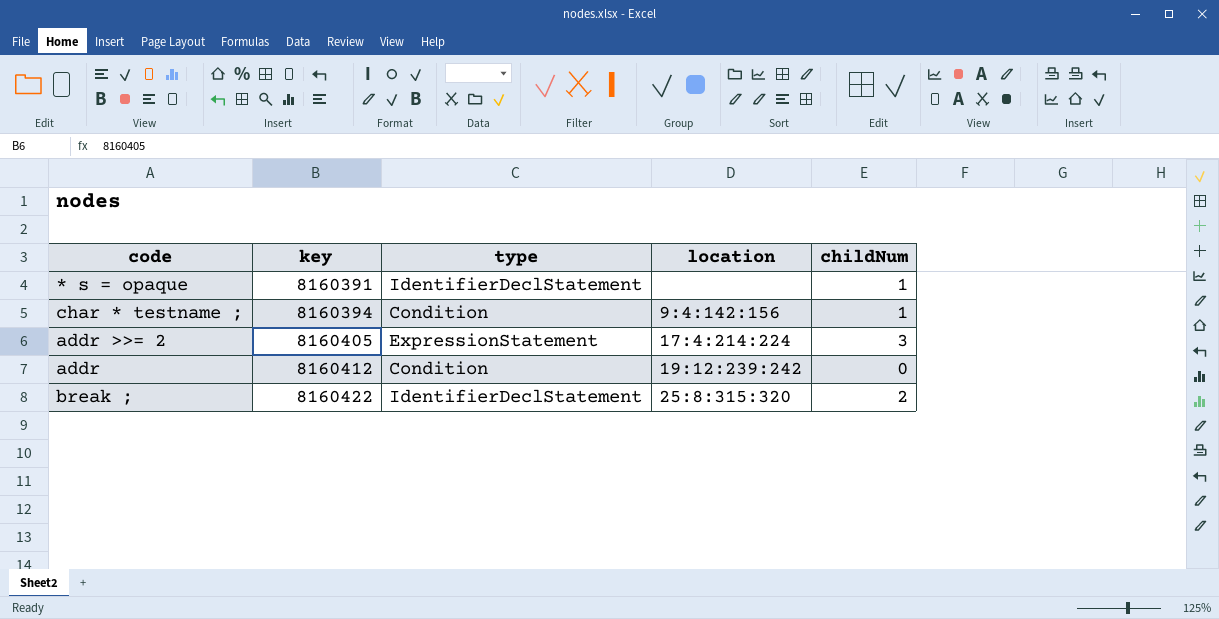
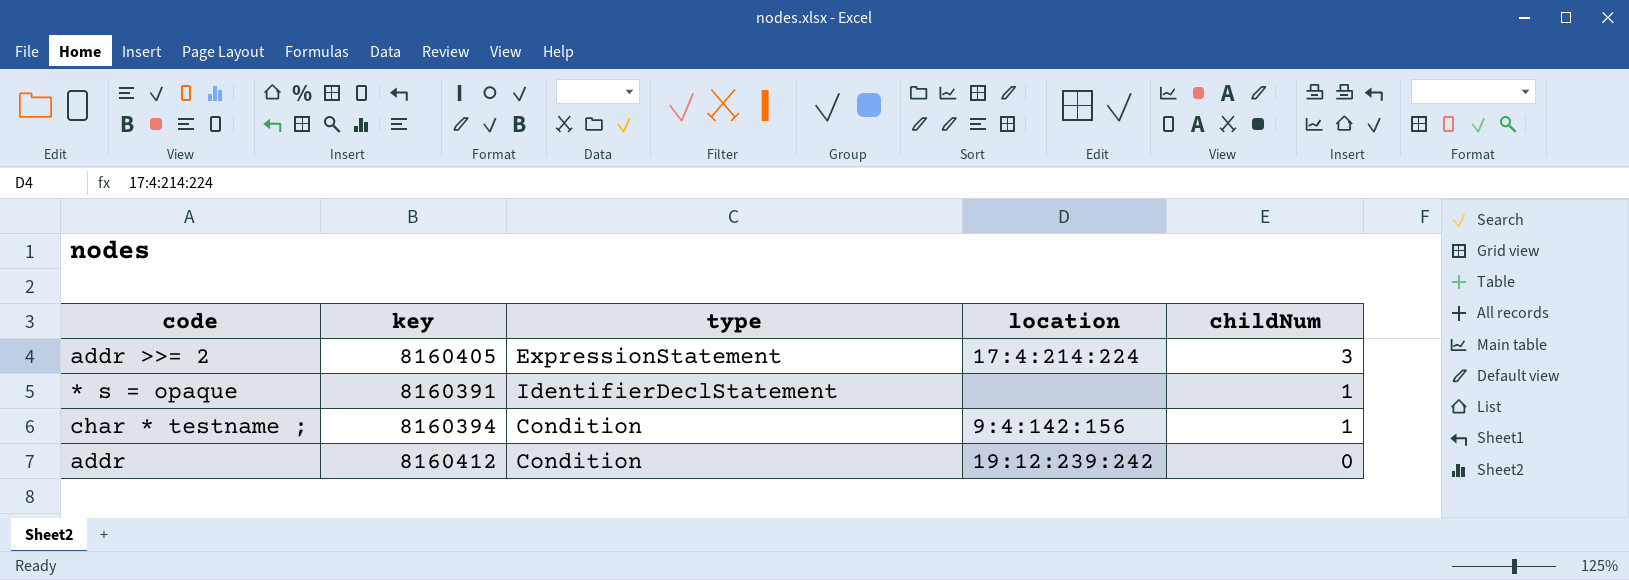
row order: key ascending -> childNum descending
row break ;: 8160422 | IdentifierDeclStatement | 25:8:315:320 | 2 -> none

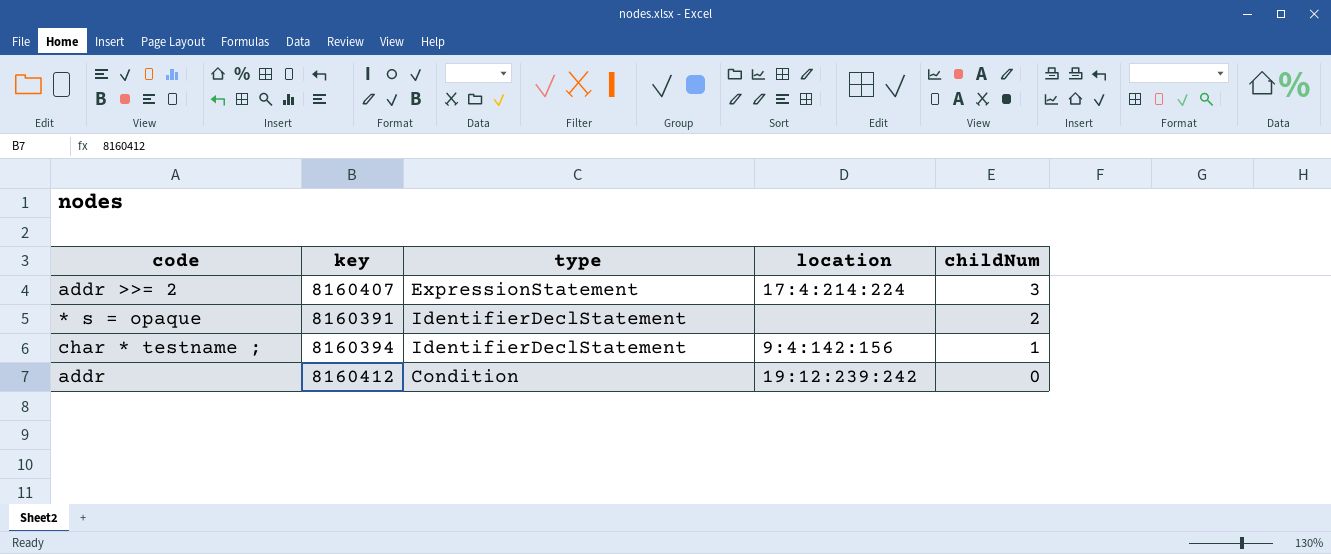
addr >>= 2 | key: 8160405 -> 8160407
* s = opaque | childNum: 1 -> 2
char * testname ; | type: Condition -> IdentifierDeclStatement

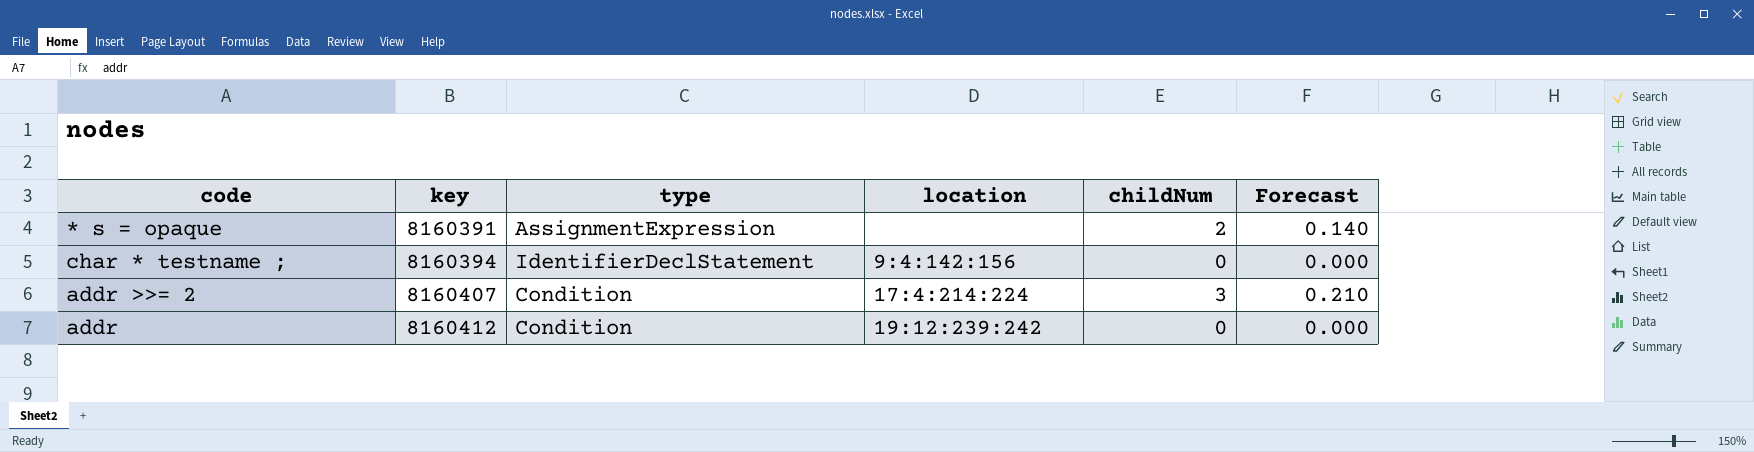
row order: childNum descending -> key ascending
column Forecast | formula: none -> [childNum] * 0.07
* s = opaque | type: IdentifierDeclStatement -> AssignmentExpression
char * testname ; | childNum: 1 -> 0
addr >>= 2 | type: ExpressionStatement -> Condition

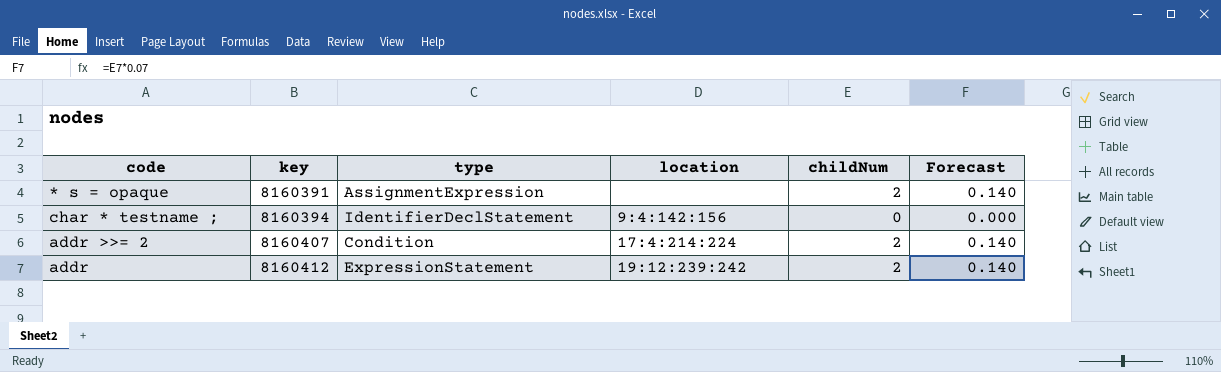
addr >>= 2 | childNum: 3 -> 2
addr >>= 2 | Forecast: 0.210 -> 0.140
addr | type: Condition -> ExpressionStatement
addr | childNum: 0 -> 2
addr | Forecast: 0.000 -> 0.140

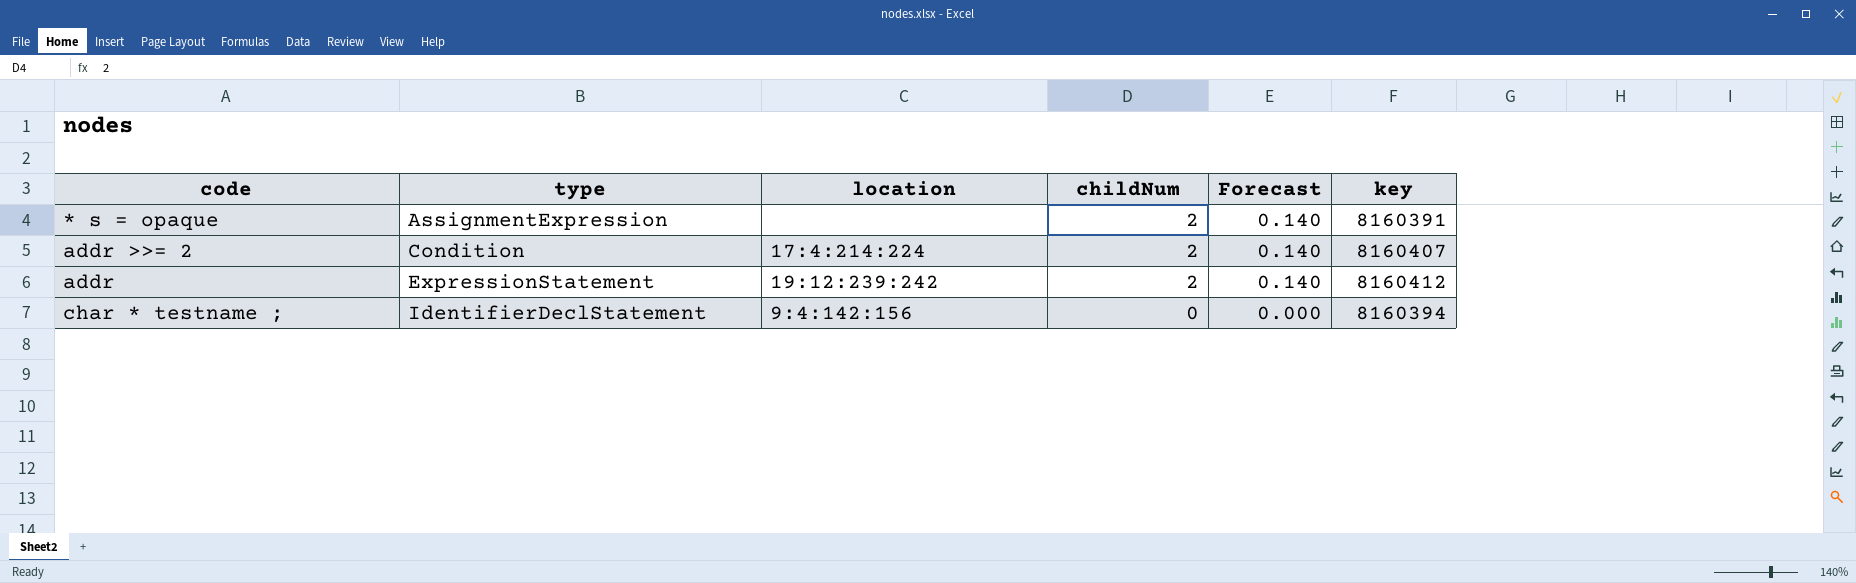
row order: key ascending -> type ascending
column key | position: 2 -> 6

